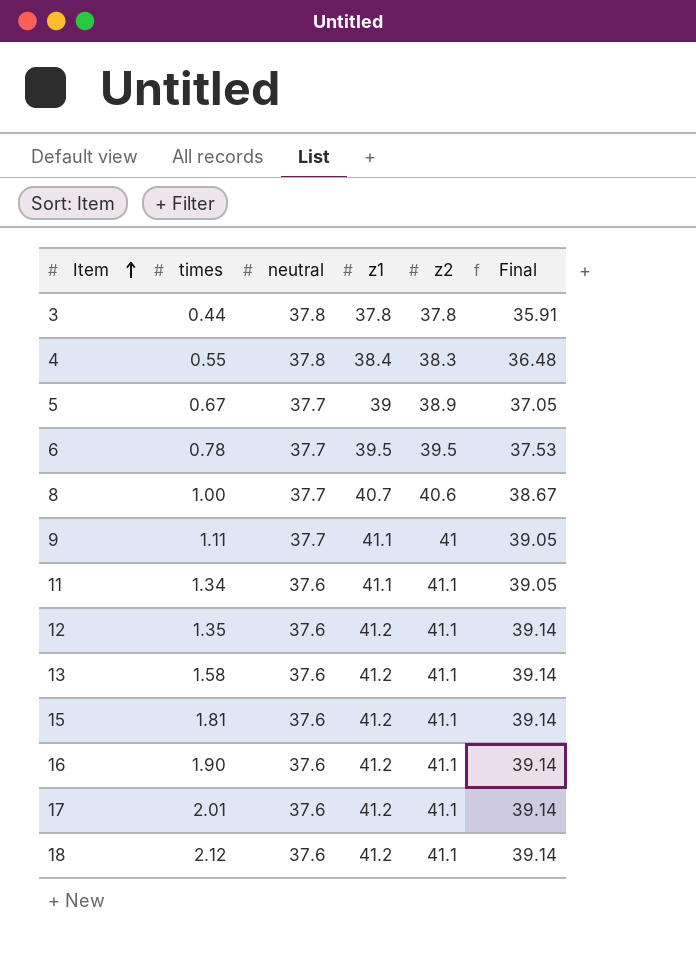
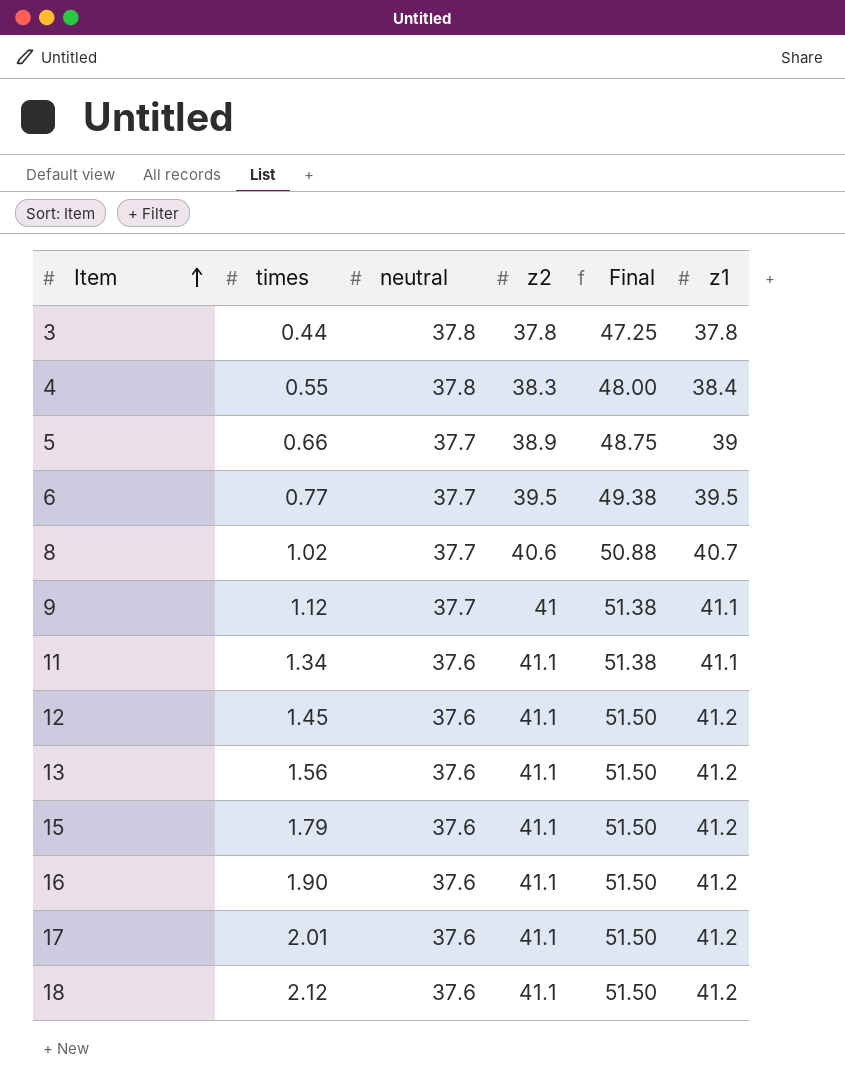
column Final | formula: [z1] * 0.95 -> [z1] * 1.25
column z1 | position: 4 -> 6
5 | times: 0.67 -> 0.66
6 | times: 0.78 -> 0.77
8 | times: 1.00 -> 1.02
9 | times: 1.11 -> 1.12
12 | times: 1.35 -> 1.45
13 | times: 1.58 -> 1.56
15 | times: 1.81 -> 1.79

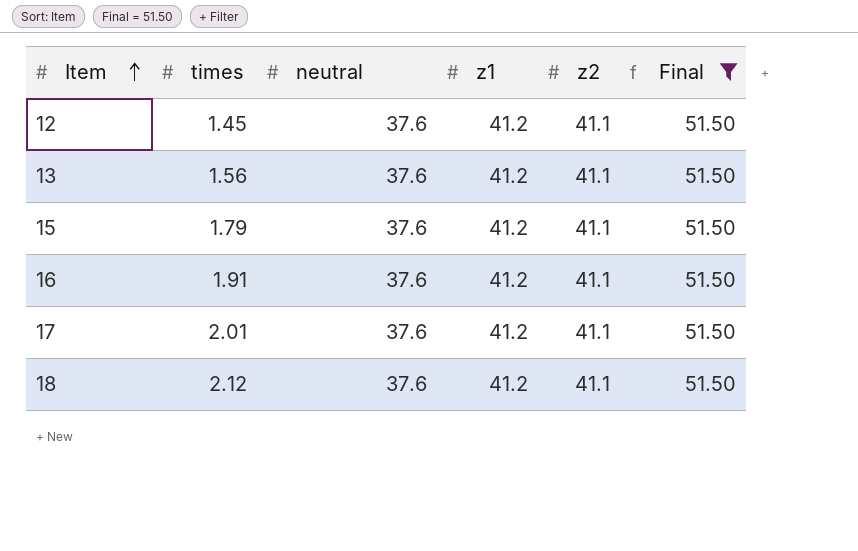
filter: none -> Final = 51.50
column z1 | position: 6 -> 4
16 | times: 1.90 -> 1.91

